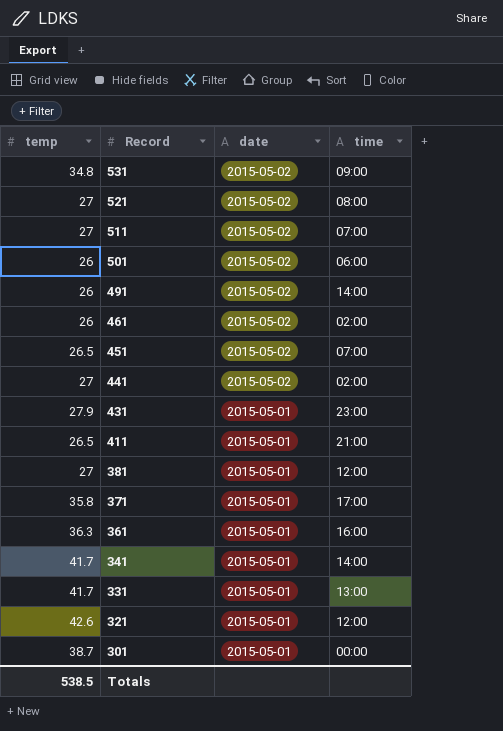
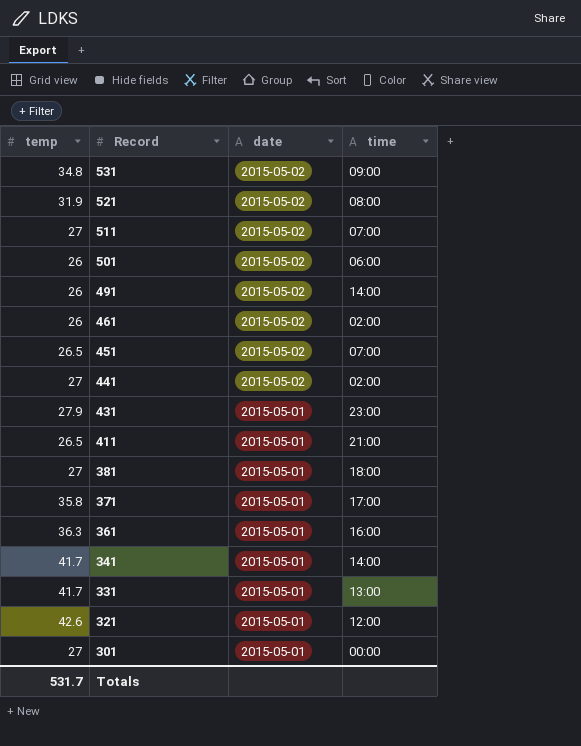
521 | temp: 27 -> 31.9
381 | time: 12:00 -> 18:00
301 | temp: 38.7 -> 27
Totals | temp: 538.5 -> 531.7

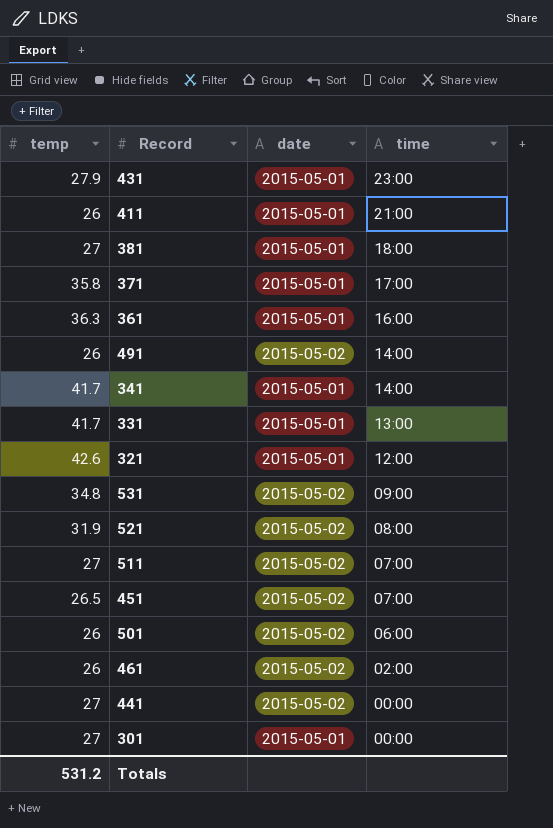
row order: Record descending -> time descending
411 | temp: 26.5 -> 26
441 | time: 02:00 -> 00:00
Totals | temp: 531.7 -> 531.2

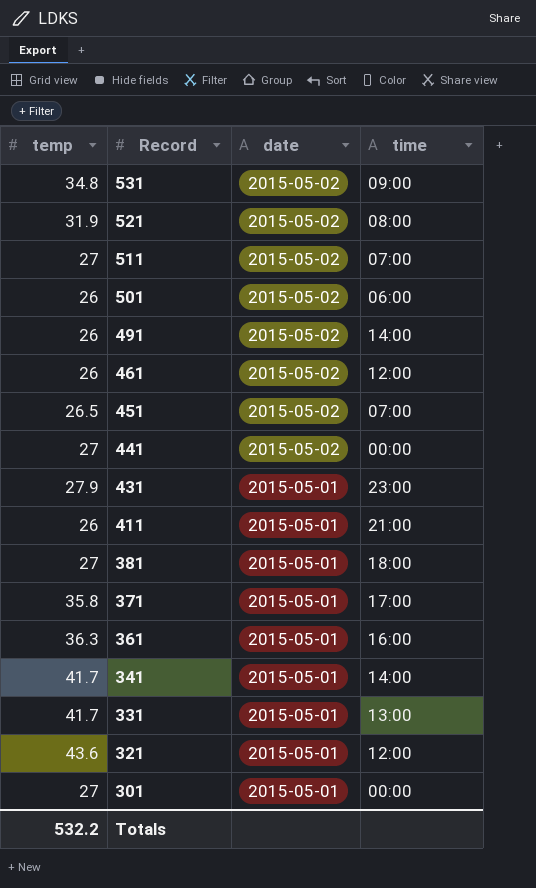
row order: time descending -> Record descending
461 | time: 02:00 -> 12:00
321 | temp: 42.6 -> 43.6
Totals | temp: 531.2 -> 532.2

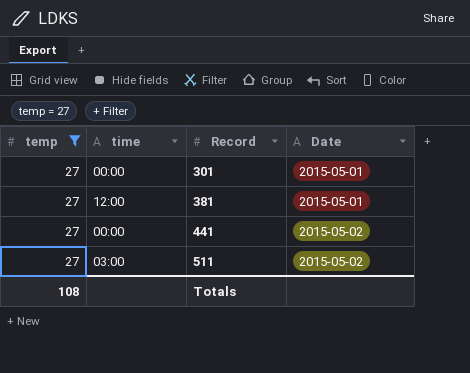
filter: none -> temp = 27
row order: Record descending -> Record ascending
column time | position: 4 -> 2
column name: date -> Date
381 | time: 18:00 -> 12:00
511 | time: 07:00 -> 03:00
Totals | temp: 532.2 -> 108

